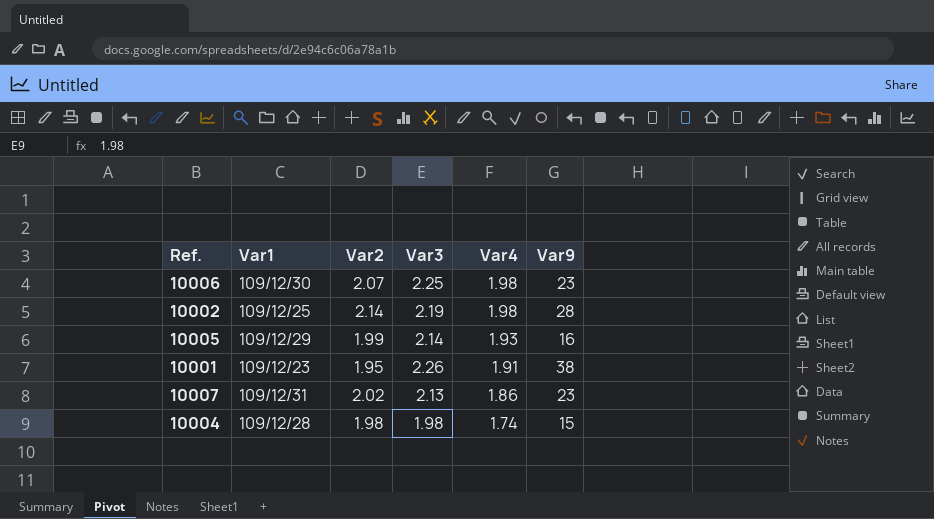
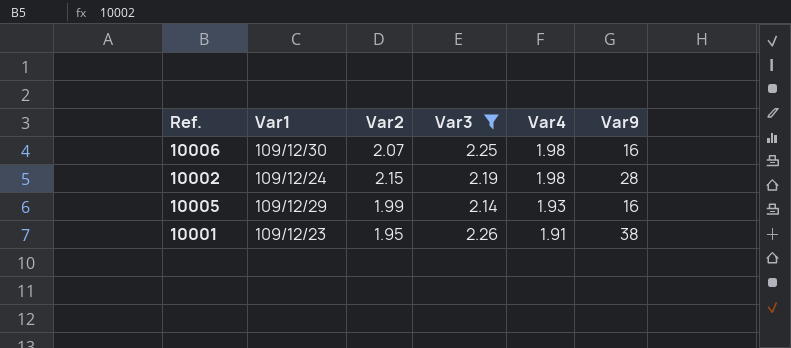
filter: none -> Var3 >= 2.14
10006 | Var9: 23 -> 16
10002 | Var1: 109/12/25 -> 109/12/24
10002 | Var2: 2.14 -> 2.15

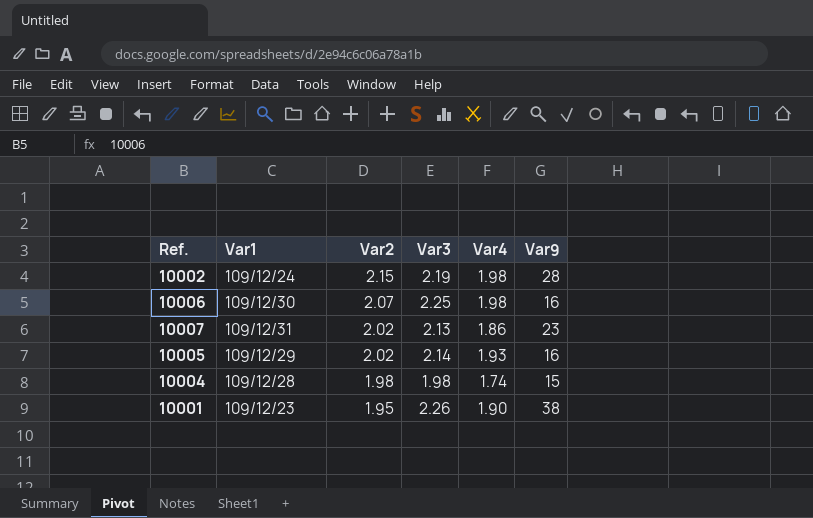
filter: Var3 >= 2.14 -> none
row order: Var4 descending -> Var2 descending
10005 | Var2: 1.99 -> 2.02
10001 | Var4: 1.91 -> 1.90

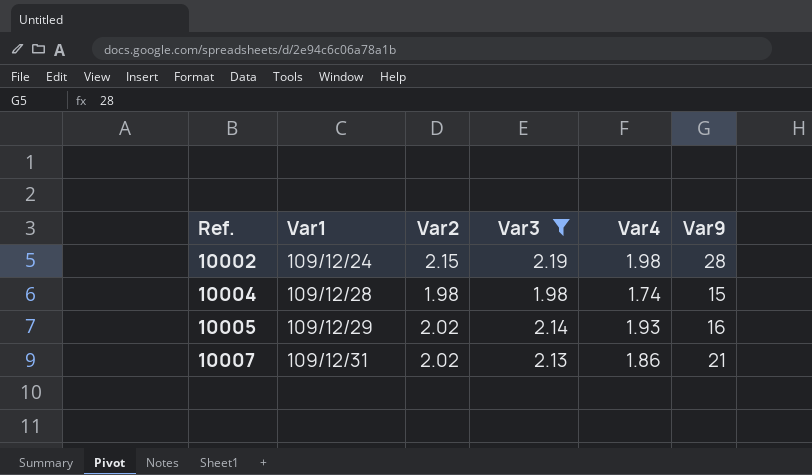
filter: none -> Var3 <= 2.19
row order: Var2 descending -> Ref. ascending
10007 | Var9: 23 -> 21

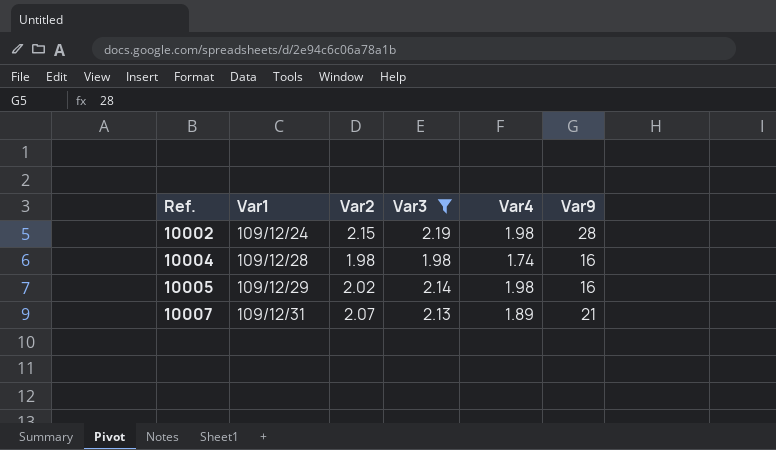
10004 | Var9: 15 -> 16
10005 | Var4: 1.93 -> 1.98
10007 | Var2: 2.02 -> 2.07
10007 | Var4: 1.86 -> 1.89

